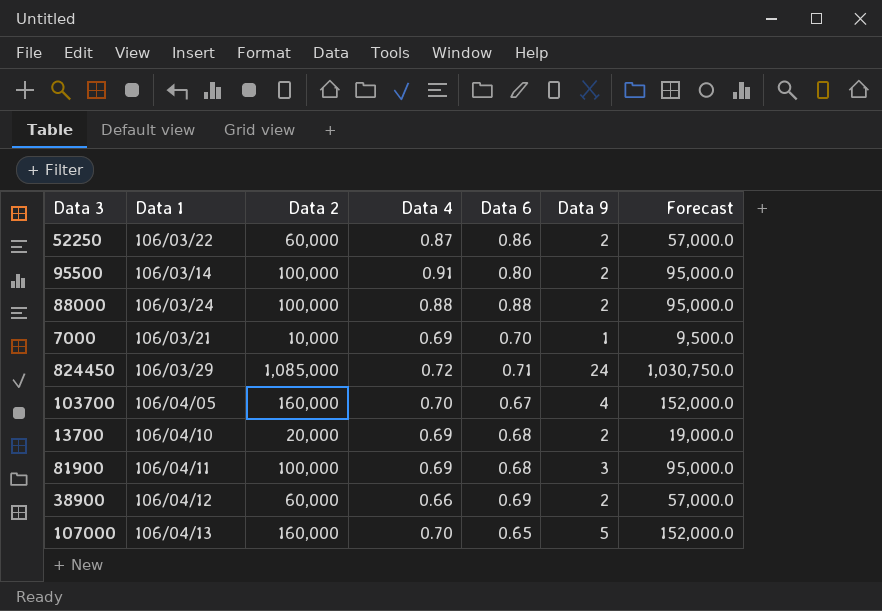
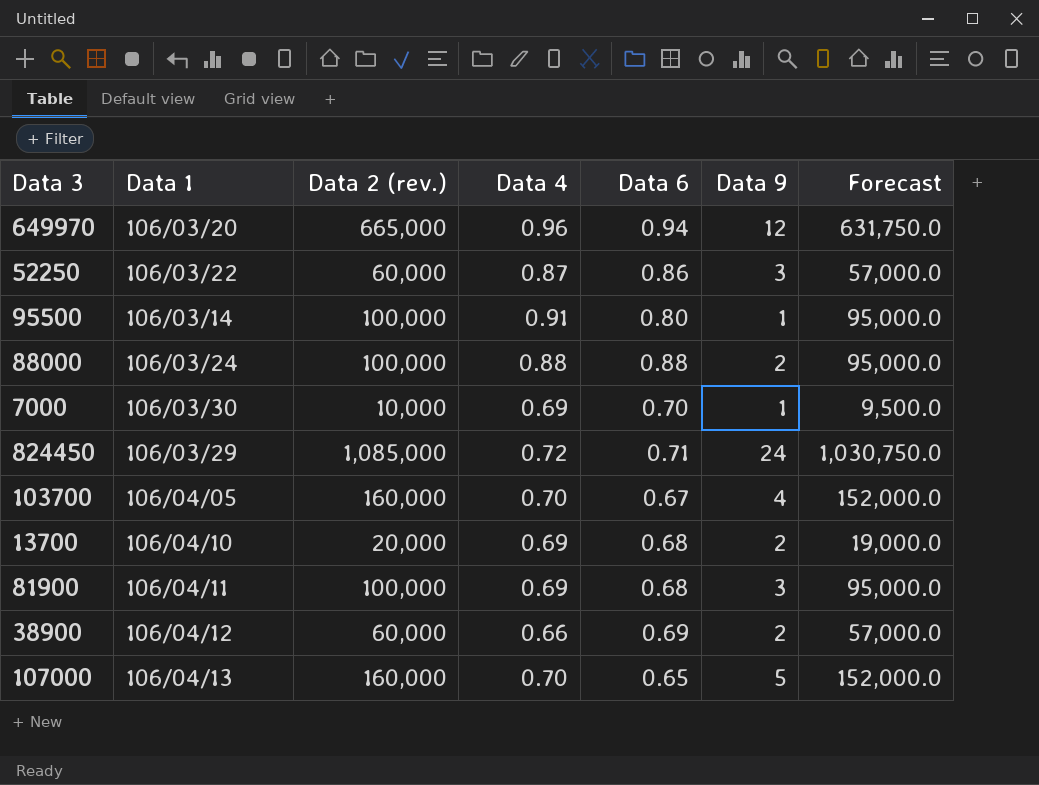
column name: Data 2 -> Data 2 (rev.)
row 649970: none -> 106/03/20 | 665,000 | 0.96 | 0.94 | 12 | 631,750.0
52250 | Data 9: 2 -> 3
95500 | Data 9: 2 -> 1
7000 | Data 1: 106/03/21 -> 106/03/30

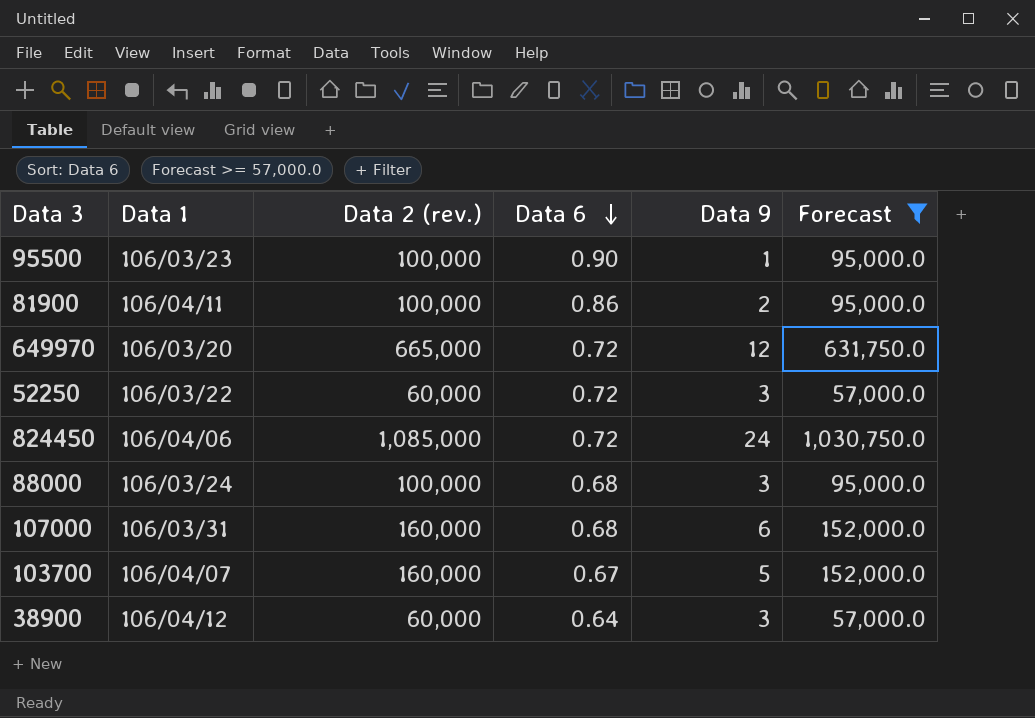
filter: none -> Forecast >= 57,000.0
row order: none -> Data 6 descending
column Data 4 | position: 4 -> none
95500 | Data 1: 106/03/14 -> 106/03/23
95500 | Data 6: 0.80 -> 0.90
81900 | Data 6: 0.68 -> 0.86
81900 | Data 9: 3 -> 2
649970 | Data 6: 0.94 -> 0.72
52250 | Data 6: 0.86 -> 0.72
824450 | Data 1: 106/03/29 -> 106/04/06
824450 | Data 6: 0.71 -> 0.72
88000 | Data 6: 0.88 -> 0.68
88000 | Data 9: 2 -> 3
107000 | Data 1: 106/04/13 -> 106/03/31
107000 | Data 6: 0.65 -> 0.68
107000 | Data 9: 5 -> 6
103700 | Data 1: 106/04/05 -> 106/04/07
103700 | Data 9: 4 -> 5
38900 | Data 6: 0.69 -> 0.64
38900 | Data 9: 2 -> 3

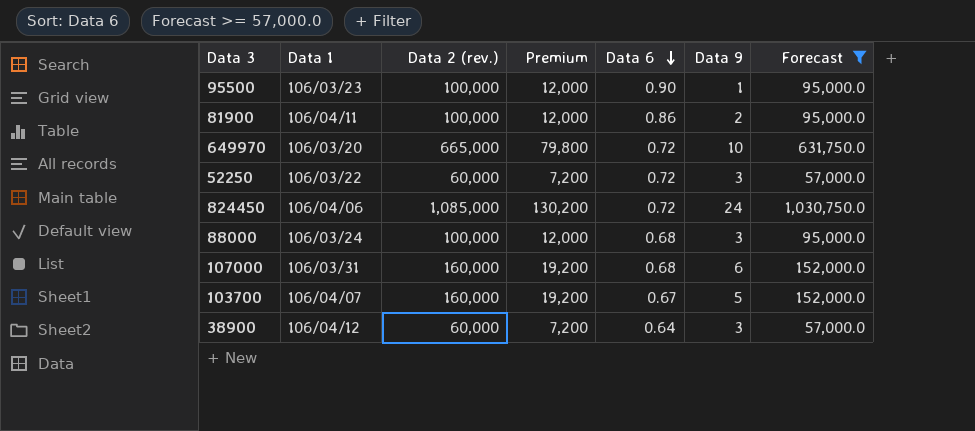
column Premium | formula: none -> [Data 2 (rev.)] * 0.12
649970 | Data 9: 12 -> 10

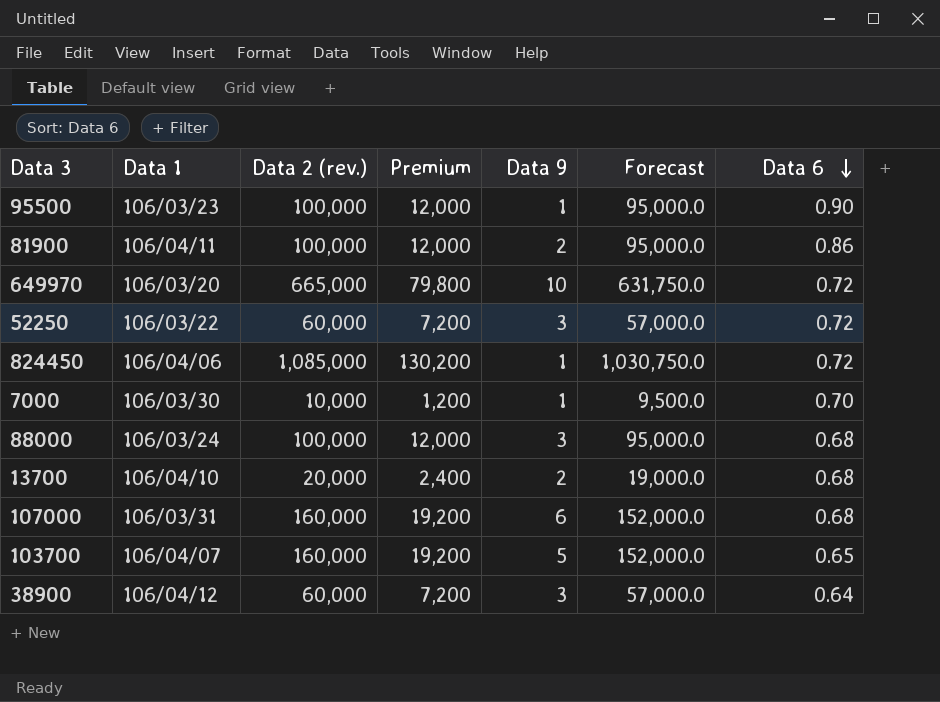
filter: Forecast >= 57,000.0 -> none
column Data 6 | position: 5 -> 7
824450 | Data 9: 24 -> 1
103700 | Data 6: 0.67 -> 0.65

